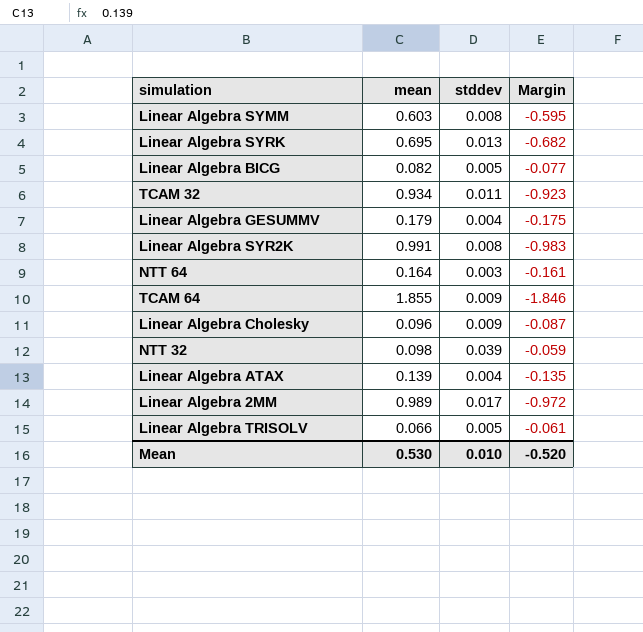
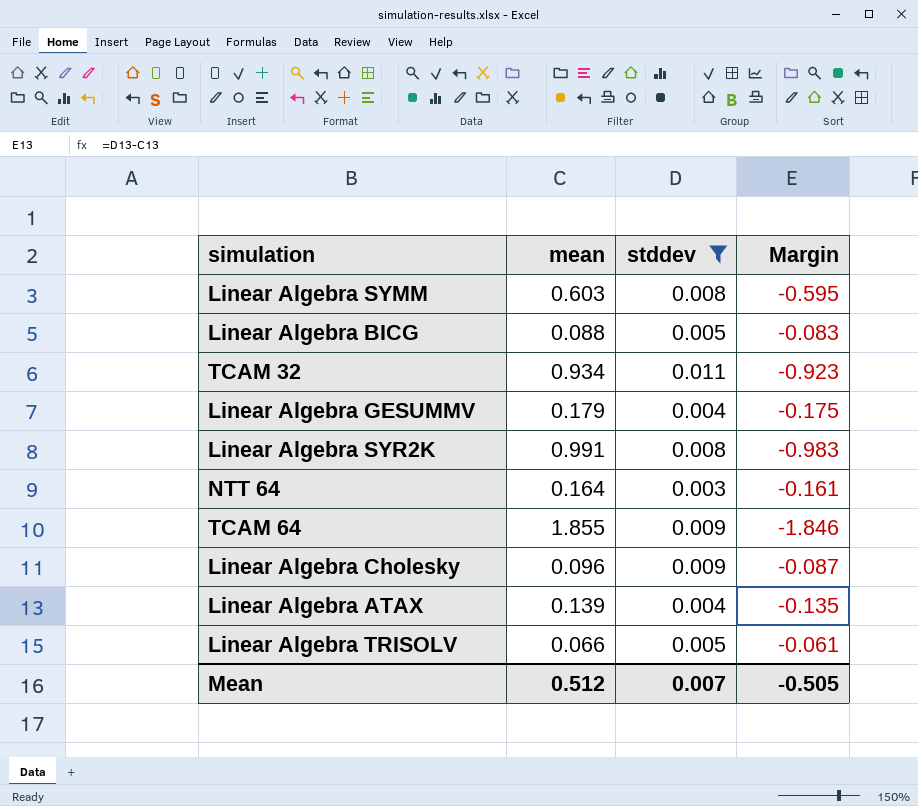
filter: none -> stddev <= 0.011
Linear Algebra BICG | mean: 0.082 -> 0.088
Linear Algebra BICG | Margin: -0.077 -> -0.083
Mean | mean: 0.530 -> 0.512
Mean | stddev: 0.010 -> 0.007
Mean | Margin: -0.520 -> -0.505

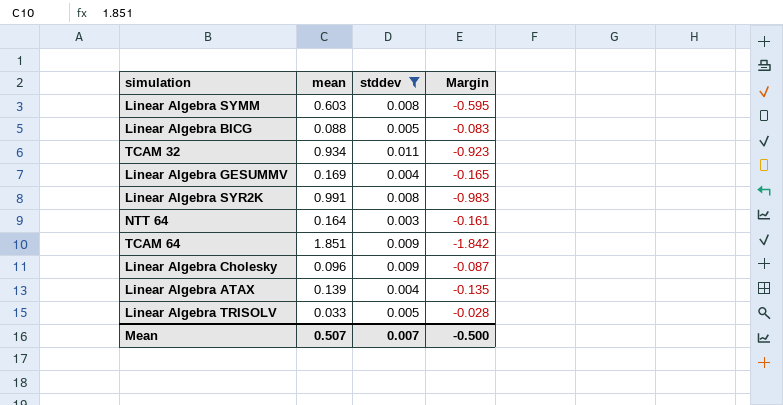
Linear Algebra GESUMMV | mean: 0.179 -> 0.169
Linear Algebra GESUMMV | Margin: -0.175 -> -0.165
TCAM 64 | mean: 1.855 -> 1.851
TCAM 64 | Margin: -1.846 -> -1.842
Linear Algebra TRISOLV | mean: 0.066 -> 0.033
Linear Algebra TRISOLV | Margin: -0.061 -> -0.028
Mean | mean: 0.512 -> 0.507
Mean | Margin: -0.505 -> -0.500

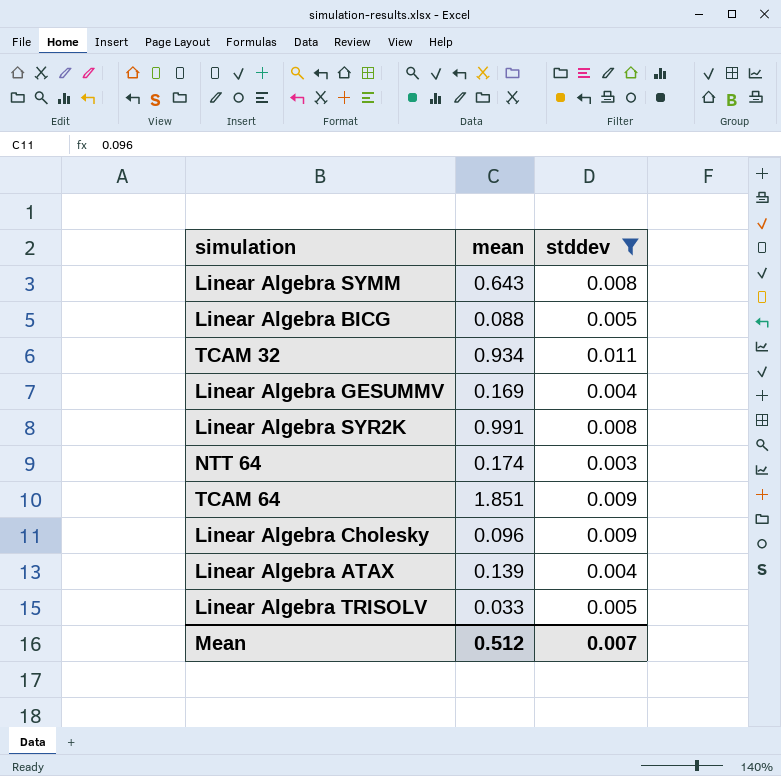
column Margin | formula: [stddev] - [mean] -> none
Linear Algebra SYMM | mean: 0.603 -> 0.643
NTT 64 | mean: 0.164 -> 0.174
Mean | mean: 0.507 -> 0.512

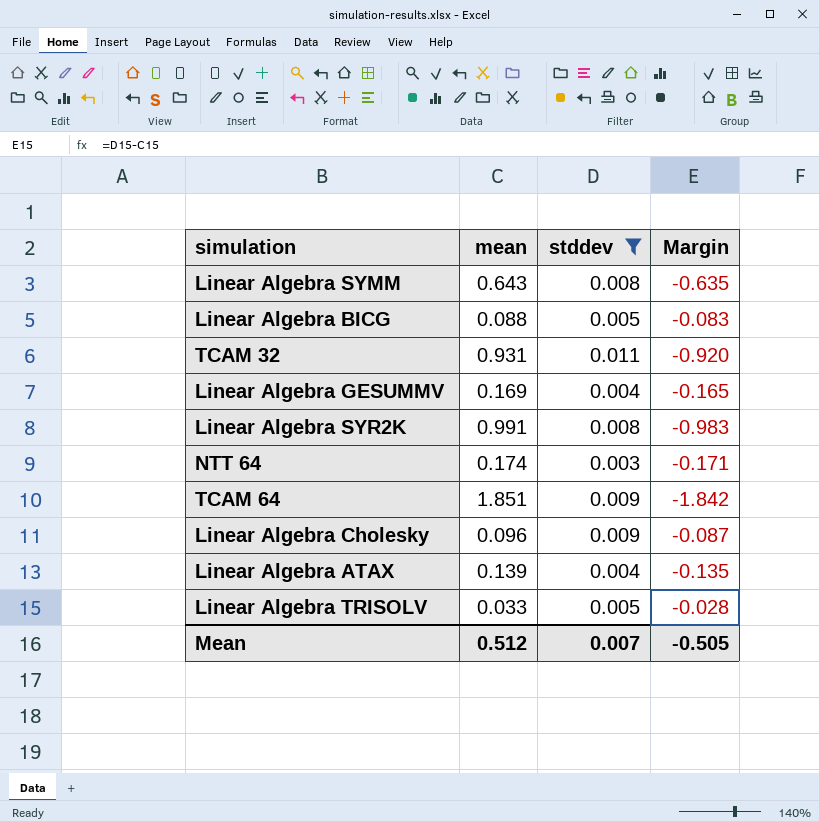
column Margin | formula: none -> [stddev] - [mean]
TCAM 32 | mean: 0.934 -> 0.931

